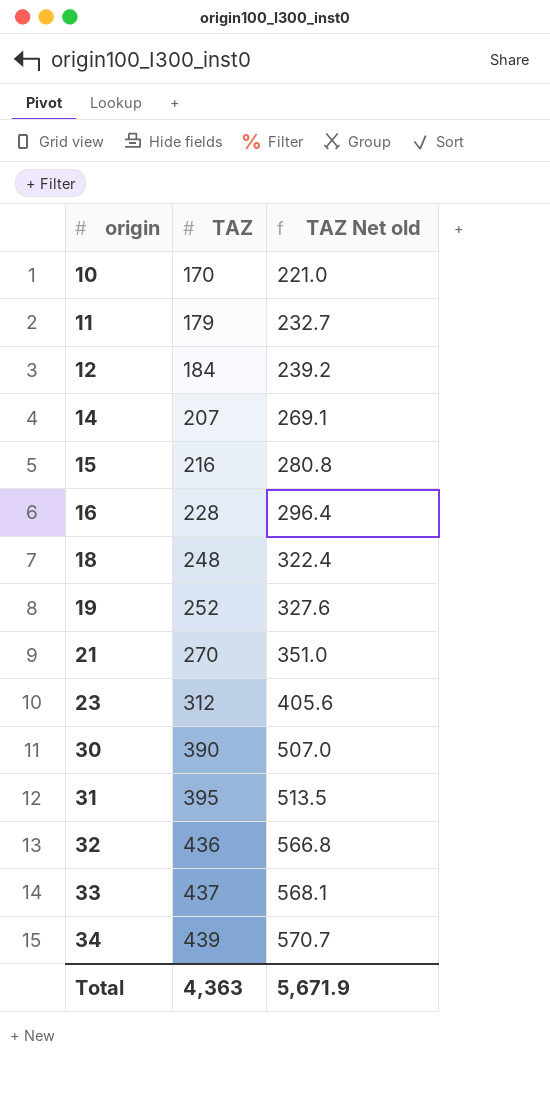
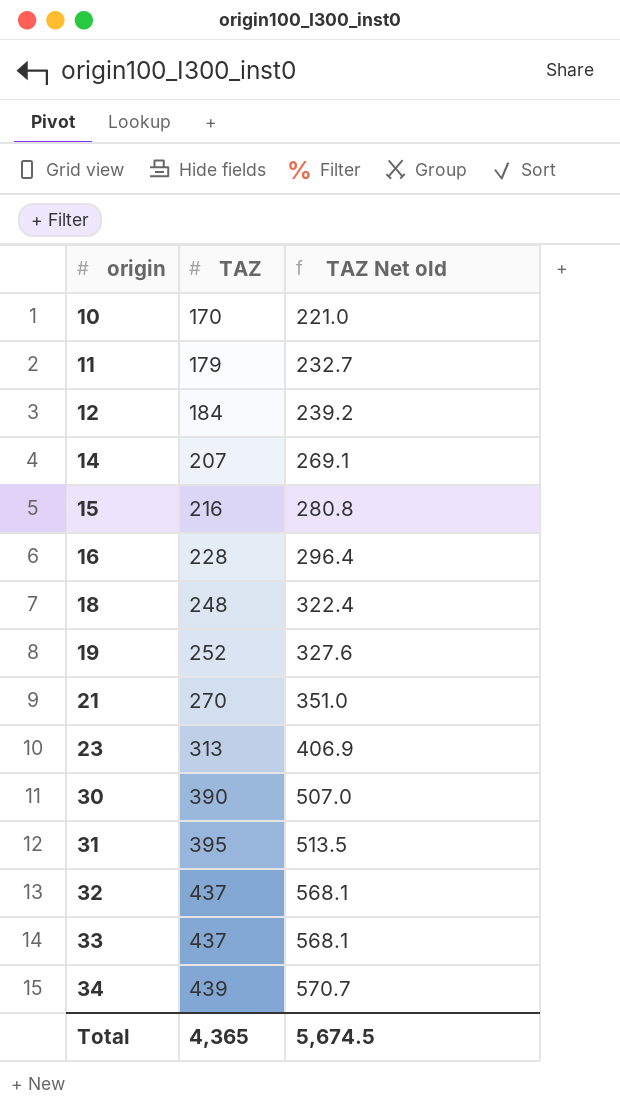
23 | TAZ: 312 -> 313
23 | TAZ Net old: 405.6 -> 406.9
32 | TAZ: 436 -> 437
32 | TAZ Net old: 566.8 -> 568.1
Total | TAZ: 4,363 -> 4,365
Total | TAZ Net old: 5,671.9 -> 5,674.5

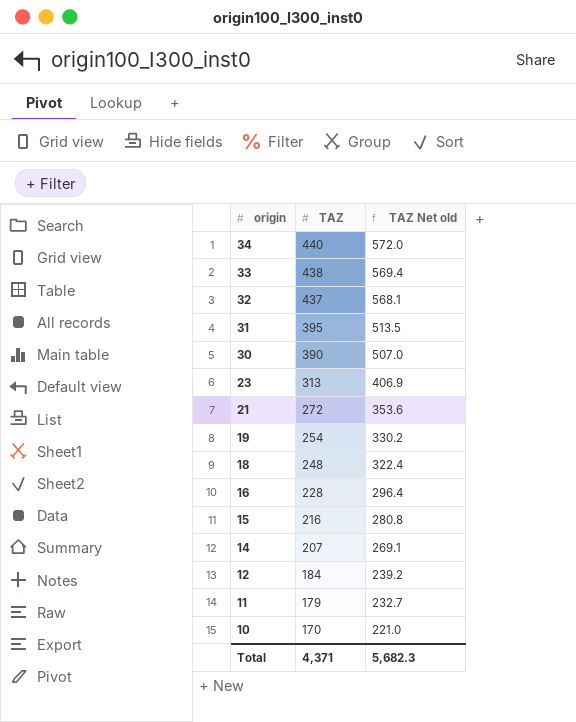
row order: origin ascending -> origin descending
34 | TAZ: 439 -> 440
34 | TAZ Net old: 570.7 -> 572.0
33 | TAZ: 437 -> 438
33 | TAZ Net old: 568.1 -> 569.4
21 | TAZ: 270 -> 272
21 | TAZ Net old: 351.0 -> 353.6
19 | TAZ: 252 -> 254
19 | TAZ Net old: 327.6 -> 330.2
Total | TAZ: 4,365 -> 4,371
Total | TAZ Net old: 5,674.5 -> 5,682.3

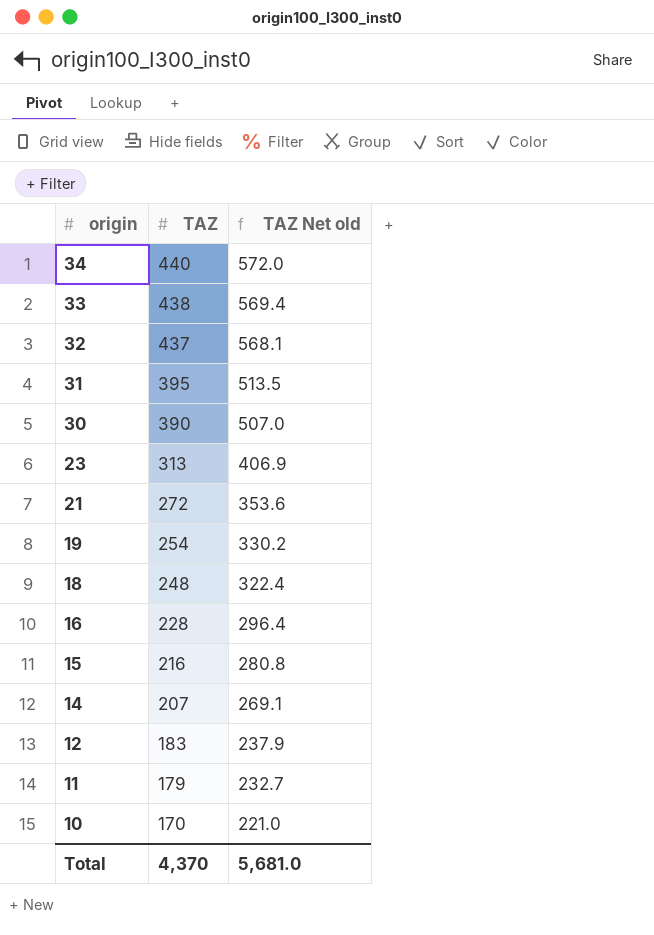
12 | TAZ: 184 -> 183
12 | TAZ Net old: 239.2 -> 237.9
Total | TAZ: 4,371 -> 4,370
Total | TAZ Net old: 5,682.3 -> 5,681.0

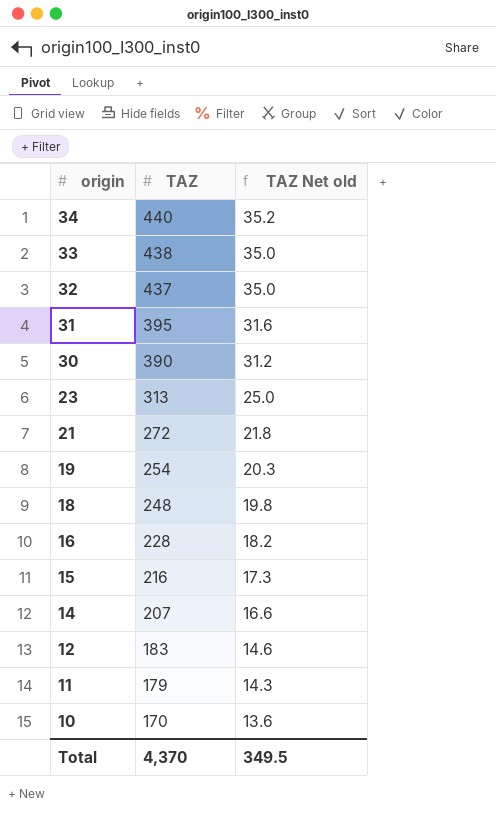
column TAZ Net old | formula: [TAZ] * 1.3 -> [TAZ] * 0.08
Total | TAZ Net old: 5,681.0 -> 349.5

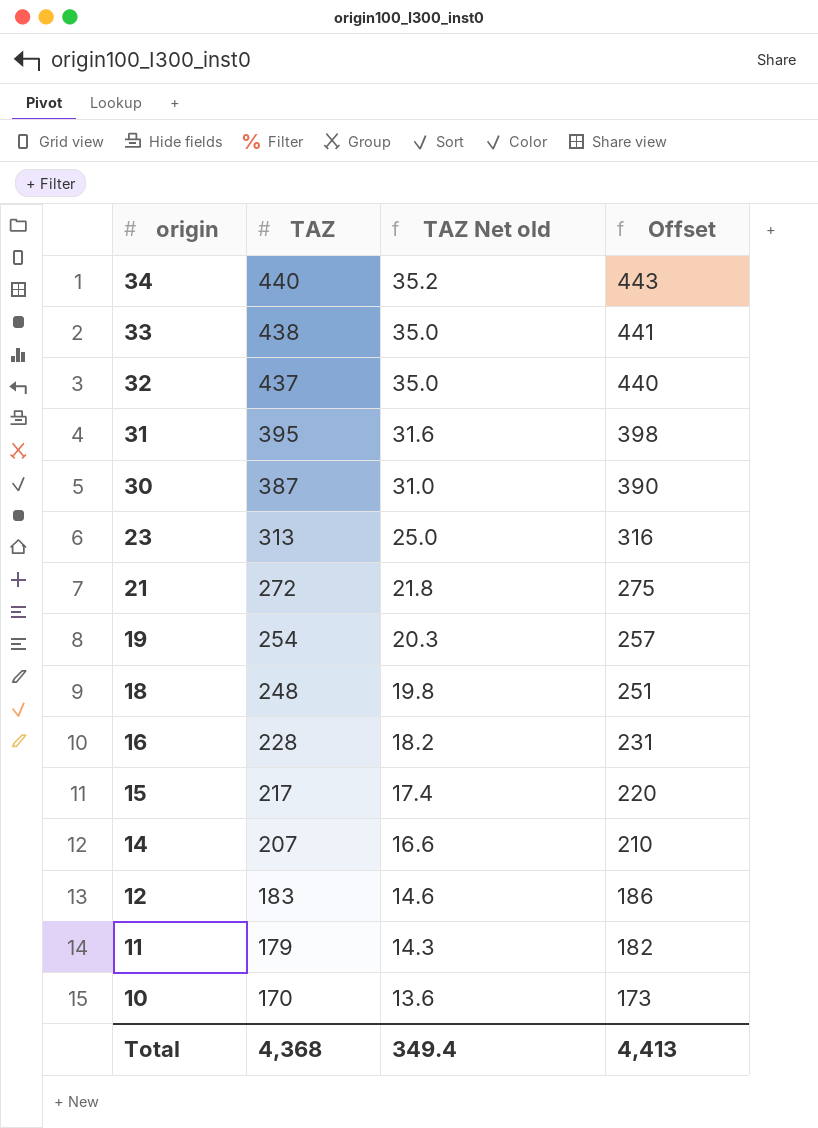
column Offset | formula: none -> [TAZ] + 3
30 | TAZ: 390 -> 387
30 | TAZ Net old: 31.2 -> 31.0
15 | TAZ: 216 -> 217
15 | TAZ Net old: 17.3 -> 17.4
Total | TAZ: 4,370 -> 4,368
Total | TAZ Net old: 349.5 -> 349.4

